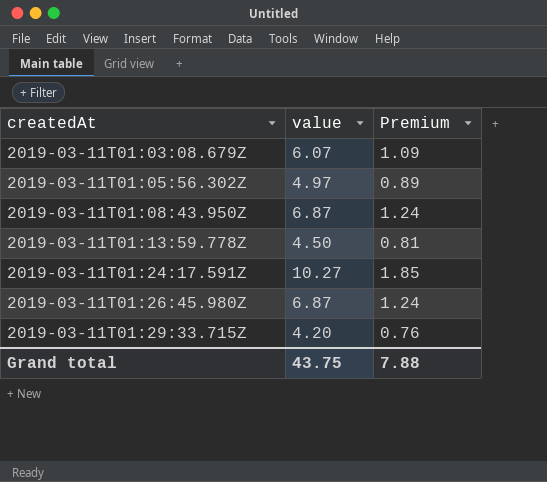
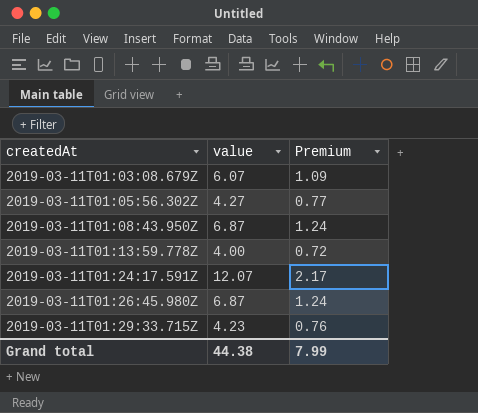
2019-03-11T01:05:56.302Z | value: 4.97 -> 4.27
2019-03-11T01:05:56.302Z | Premium: 0.89 -> 0.77
2019-03-11T01:13:59.778Z | value: 4.50 -> 4.00
2019-03-11T01:13:59.778Z | Premium: 0.81 -> 0.72
2019-03-11T01:24:17.591Z | value: 10.27 -> 12.07
2019-03-11T01:24:17.591Z | Premium: 1.85 -> 2.17
2019-03-11T01:29:33.715Z | value: 4.20 -> 4.23
Grand total | value: 43.75 -> 44.38
Grand total | Premium: 7.88 -> 7.99

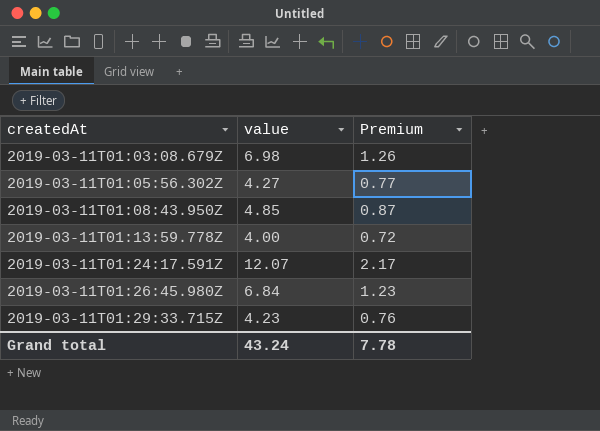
2019-03-11T01:03:08.679Z | value: 6.07 -> 6.98
2019-03-11T01:03:08.679Z | Premium: 1.09 -> 1.26
2019-03-11T01:08:43.950Z | value: 6.87 -> 4.85
2019-03-11T01:08:43.950Z | Premium: 1.24 -> 0.87
2019-03-11T01:26:45.980Z | value: 6.87 -> 6.84
2019-03-11T01:26:45.980Z | Premium: 1.24 -> 1.23
Grand total | value: 44.38 -> 43.24
Grand total | Premium: 7.99 -> 7.78

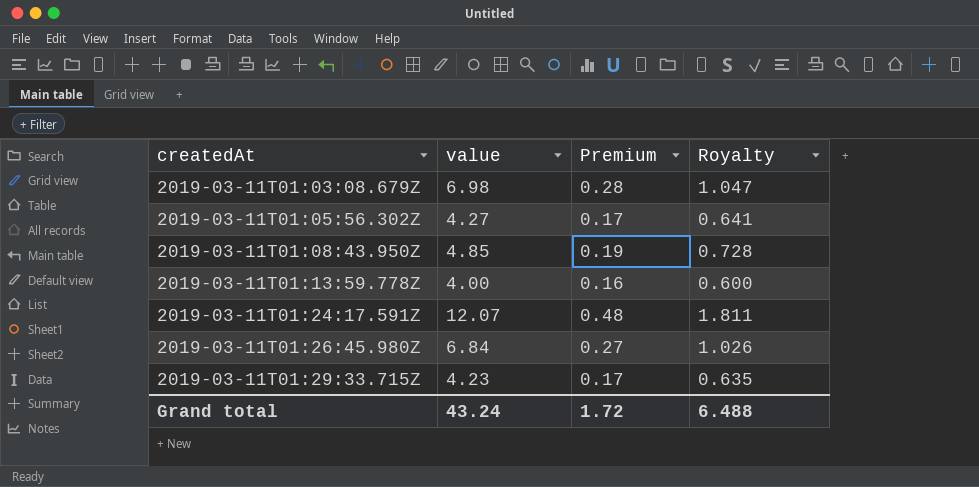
column Premium | formula: [value] * 0.18 -> [value] * 0.04
column Royalty | formula: none -> [value] * 0.15
Grand total | Premium: 7.78 -> 1.72

